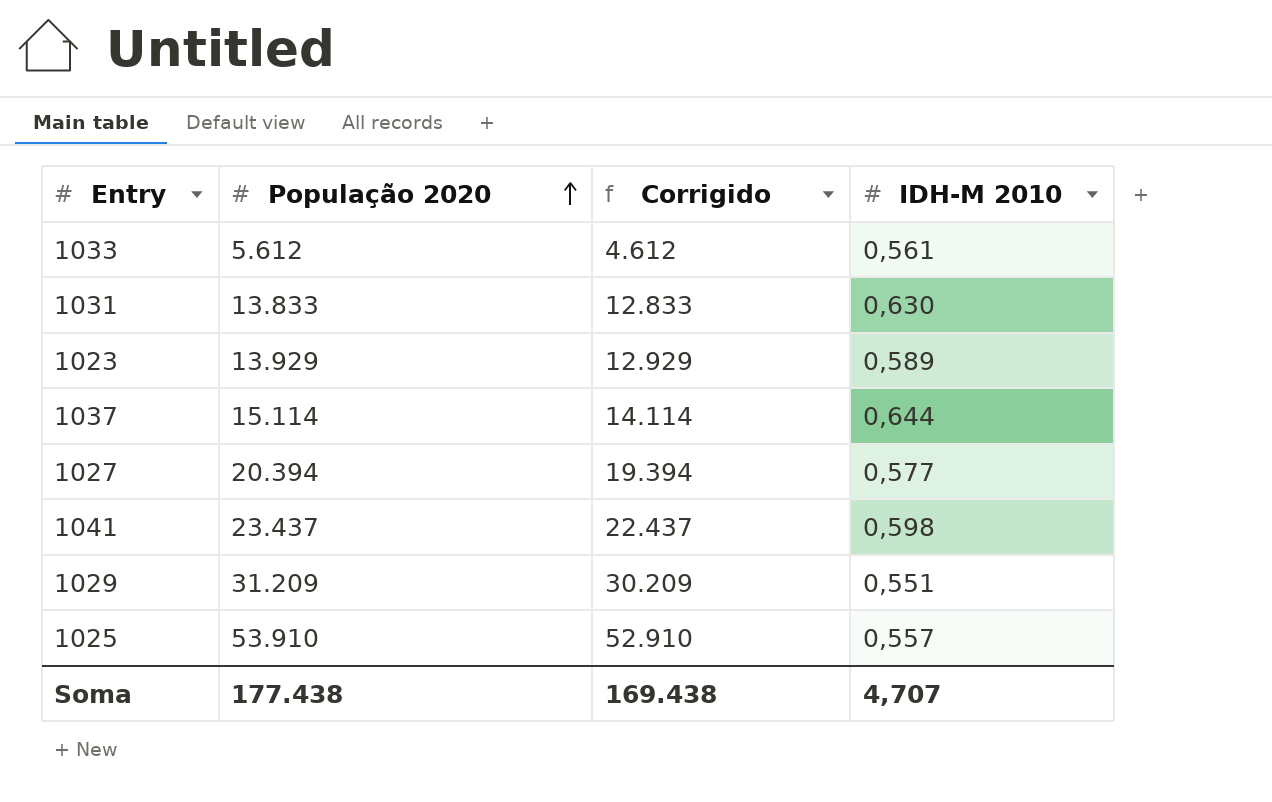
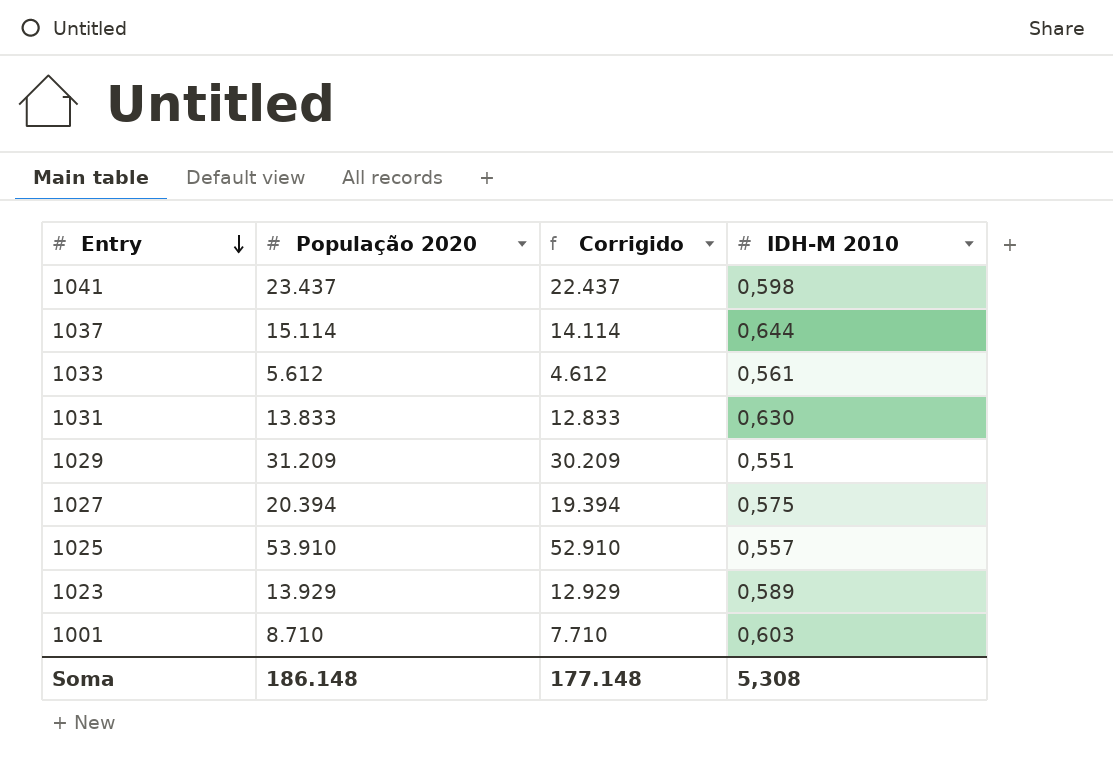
row order: População 2020 ascending -> Entry descending
1027 | IDH-M 2010: 0,577 -> 0,575
row 1001: none -> 8.710 | 7.710 | 0,603
Soma | População 2020: 177.438 -> 186.148
Soma | Corrigido: 169.438 -> 177.148
Soma | IDH-M 2010: 4,707 -> 5,308

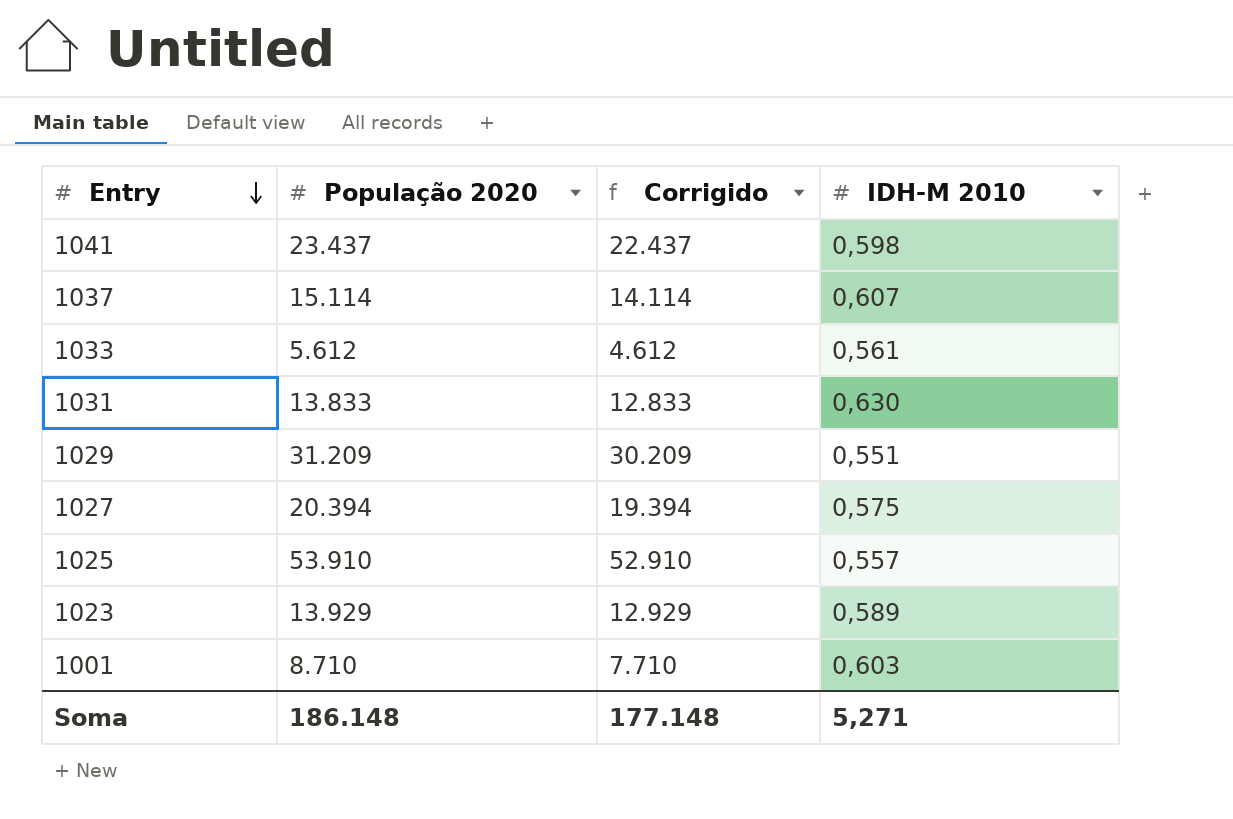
1037 | IDH-M 2010: 0,644 -> 0,607
Soma | IDH-M 2010: 5,308 -> 5,271

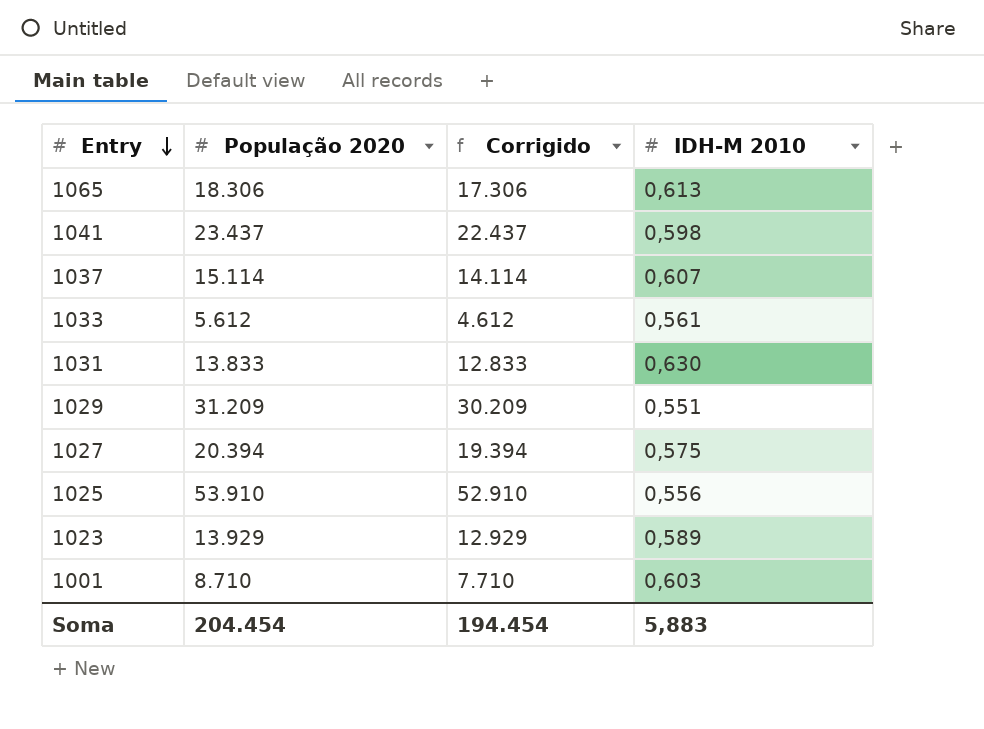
row 1065: none -> 18.306 | 17.306 | 0,613
1025 | IDH-M 2010: 0,557 -> 0,556
Soma | População 2020: 186.148 -> 204.454
Soma | Corrigido: 177.148 -> 194.454
Soma | IDH-M 2010: 5,271 -> 5,883

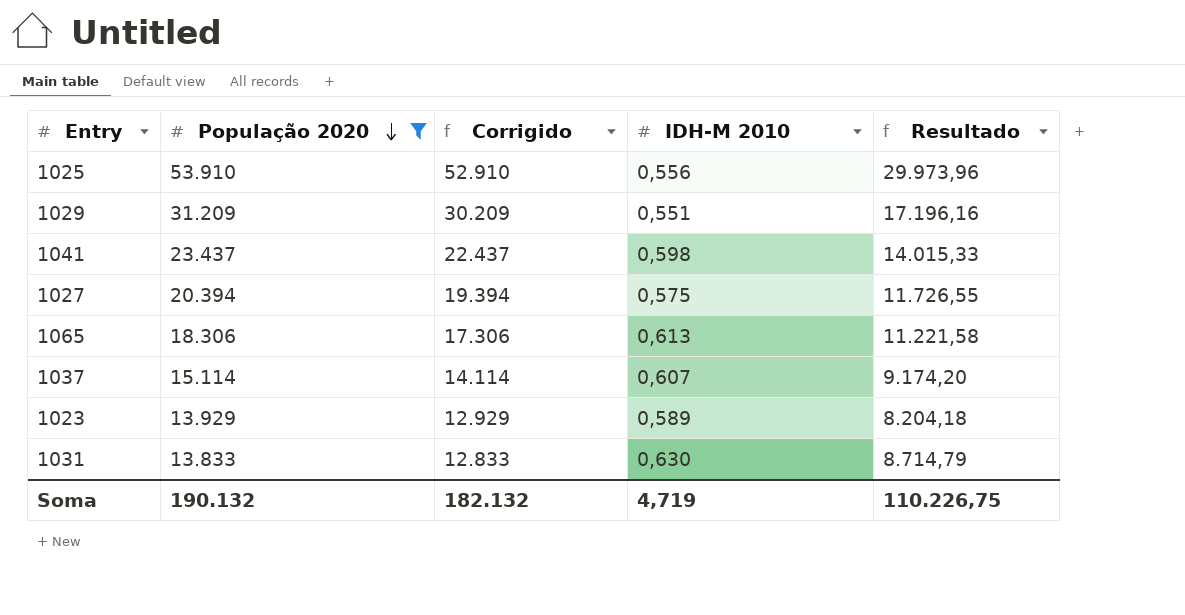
filter: none -> População 2020 >= 13.833
row order: Entry descending -> População 2020 descending
column Resultado | formula: none -> [População 2020] * [IDH-M 2010]
Soma | População 2020: 204.454 -> 190.132
Soma | Corrigido: 194.454 -> 182.132
Soma | IDH-M 2010: 5,883 -> 4,719

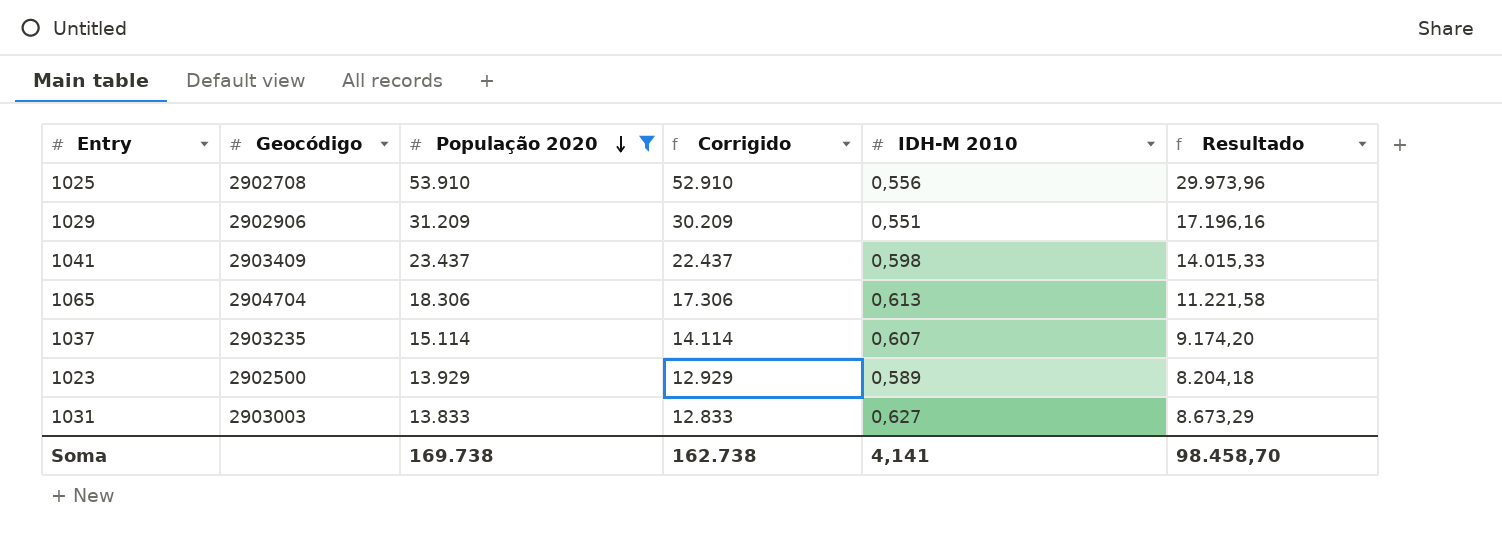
column Geocódigo | position: none -> 2
row 1027: 20.394 | 19.394 | 0,575 | 11.726,55 -> none
1031 | IDH-M 2010: 0,630 -> 0,627
1031 | Resultado: 8.714,79 -> 8.673,29
Soma | População 2020: 190.132 -> 169.738
Soma | Corrigido: 182.132 -> 162.738
Soma | IDH-M 2010: 4,719 -> 4,141
Soma | Resultado: 110.226,75 -> 98.458,70

